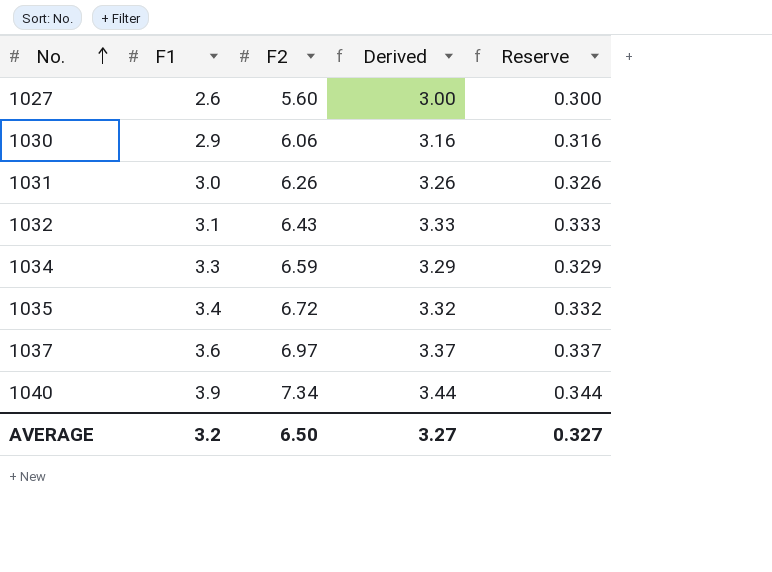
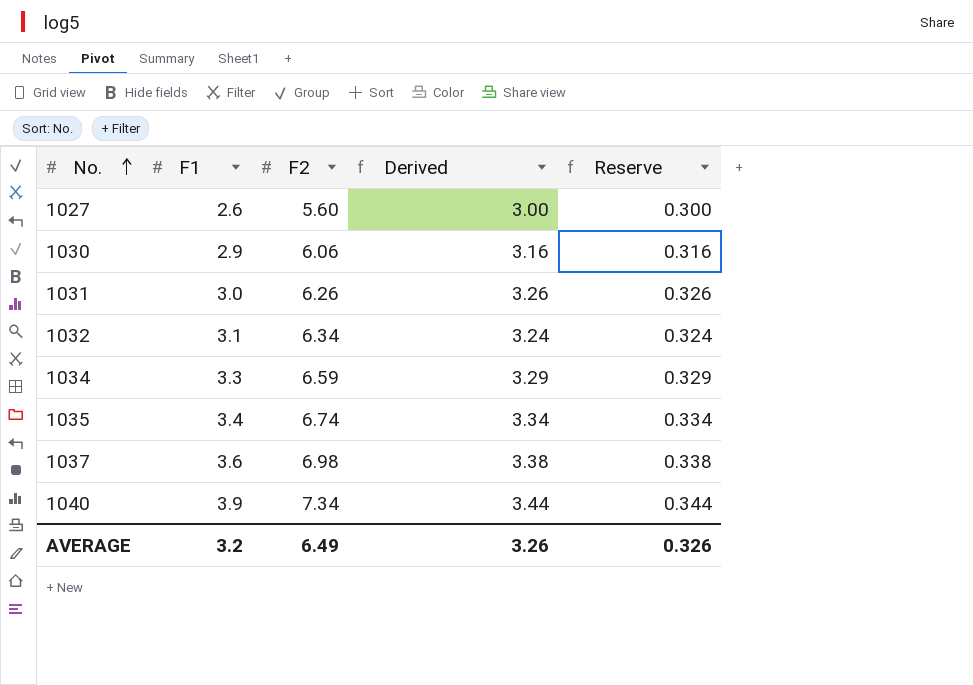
1032 | F2: 6.43 -> 6.34
1032 | Derived: 3.33 -> 3.24
1032 | Reserve: 0.333 -> 0.324
1035 | F2: 6.72 -> 6.74
1035 | Derived: 3.32 -> 3.34
1035 | Reserve: 0.332 -> 0.334
1037 | F2: 6.97 -> 6.98
1037 | Derived: 3.37 -> 3.38
1037 | Reserve: 0.337 -> 0.338
AVERAGE | F2: 6.50 -> 6.49
AVERAGE | Derived: 3.27 -> 3.26
AVERAGE | Reserve: 0.327 -> 0.326

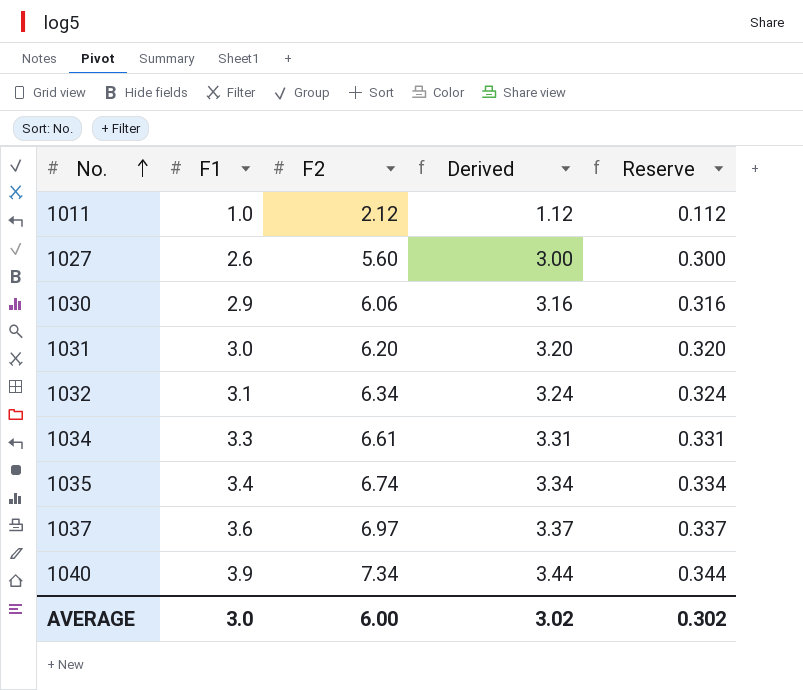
row 1011: none -> 1.0 | 2.12 | 1.12 | 0.112
1031 | F2: 6.26 -> 6.20
1031 | Derived: 3.26 -> 3.20
1031 | Reserve: 0.326 -> 0.320
1034 | F2: 6.59 -> 6.61
1034 | Derived: 3.29 -> 3.31
1034 | Reserve: 0.329 -> 0.331
1037 | F2: 6.98 -> 6.97
1037 | Derived: 3.38 -> 3.37
1037 | Reserve: 0.338 -> 0.337
AVERAGE | F1: 3.2 -> 3.0
AVERAGE | F2: 6.49 -> 6.00
AVERAGE | Derived: 3.26 -> 3.02
AVERAGE | Reserve: 0.326 -> 0.302

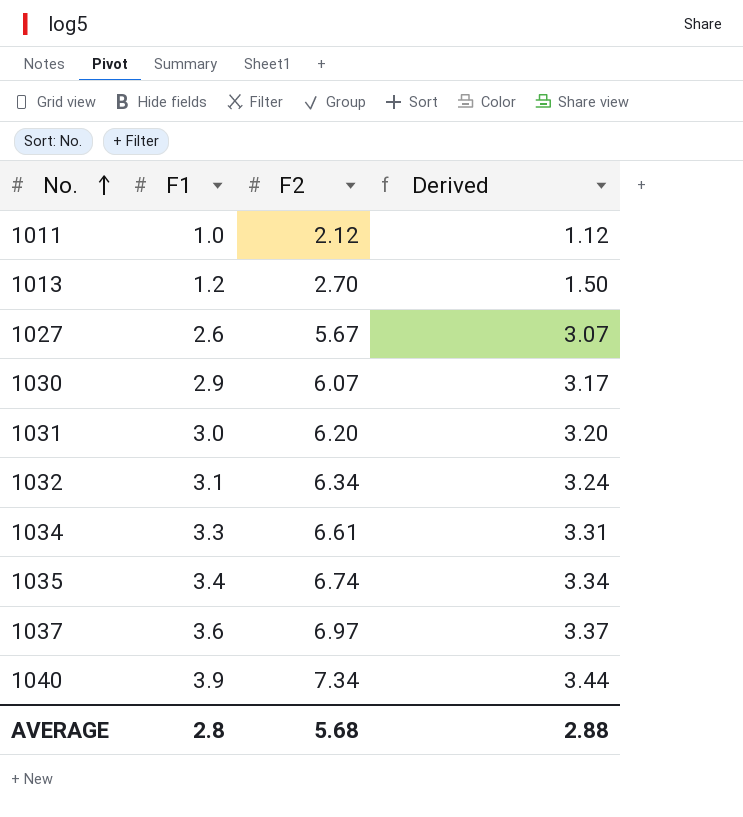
column Reserve | formula: [Derived] * 0.1 -> none
row 1013: none -> 1.2 | 2.70 | 1.50
1027 | F2: 5.60 -> 5.67
1027 | Derived: 3.00 -> 3.07
1030 | F2: 6.06 -> 6.07
1030 | Derived: 3.16 -> 3.17
AVERAGE | F1: 3.0 -> 2.8
AVERAGE | F2: 6.00 -> 5.68
AVERAGE | Derived: 3.02 -> 2.88

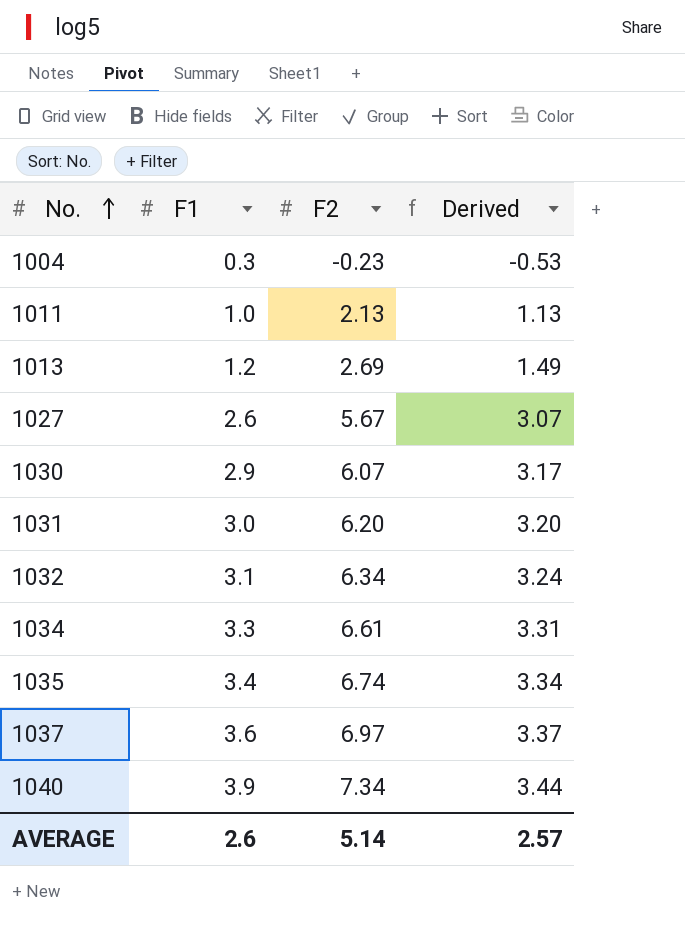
row 1004: none -> 0.3 | -0.23 | -0.53
1011 | F2: 2.12 -> 2.13
1011 | Derived: 1.12 -> 1.13
1013 | F2: 2.70 -> 2.69
1013 | Derived: 1.50 -> 1.49
AVERAGE | F1: 2.8 -> 2.6
AVERAGE | F2: 5.68 -> 5.14
AVERAGE | Derived: 2.88 -> 2.57

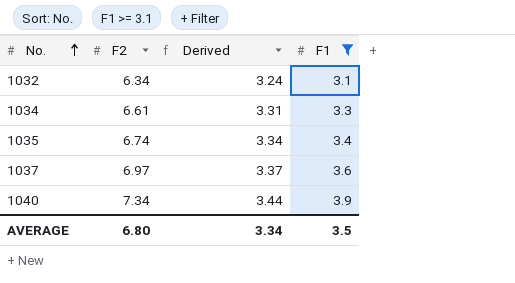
filter: none -> F1 >= 3.1
column F1 | position: 2 -> 4
AVERAGE | F2: 5.14 -> 6.80
AVERAGE | Derived: 2.57 -> 3.34
AVERAGE | F1: 2.6 -> 3.5

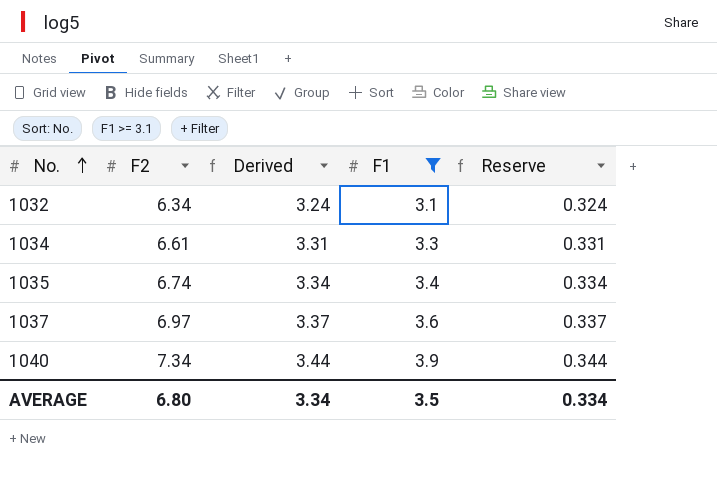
column Reserve | formula: none -> [Derived] * 0.1

